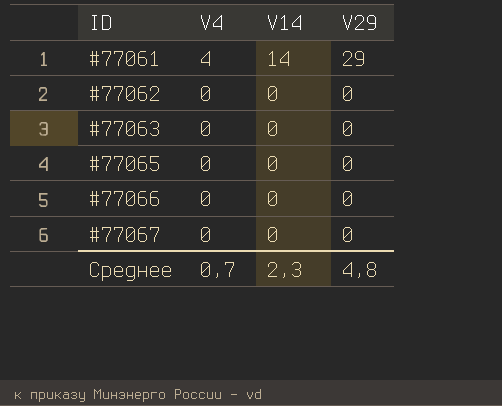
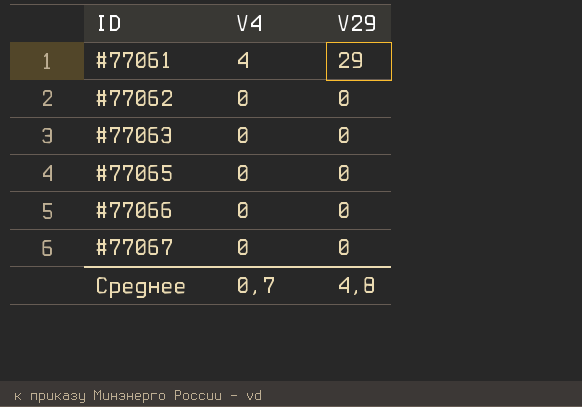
column V14 | position: 3 -> none

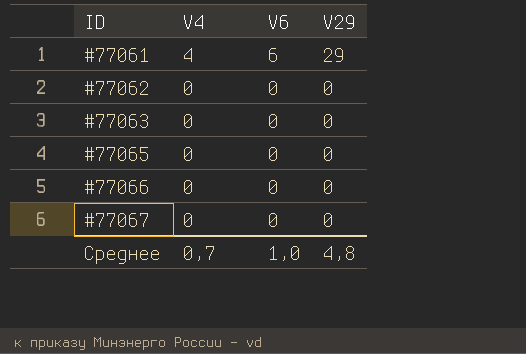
column V6 | position: none -> 3

